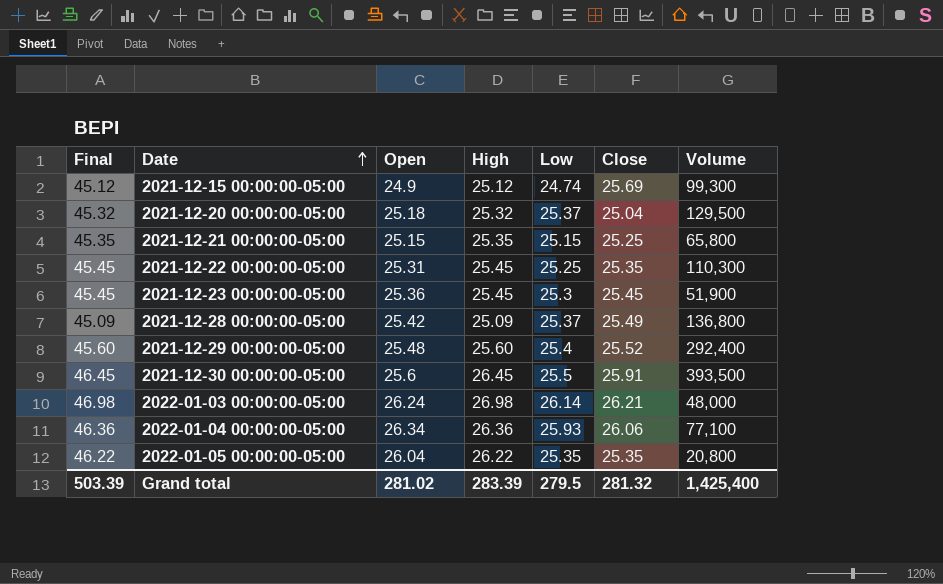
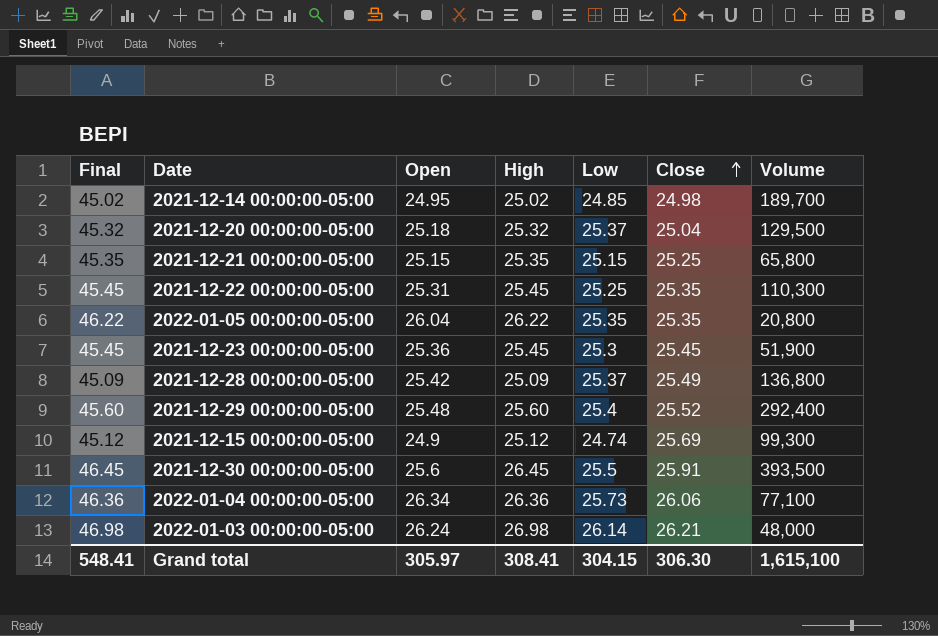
row order: Date ascending -> Close ascending
row 2021-12-14 00:00:00-05:00: none -> 45.02 | 24.95 | 25.02 | 24.85 | 24.98 | 189,700
2022-01-04 00:00:00-05:00 | Low: 25.93 -> 25.73
Grand total | Final: 503.39 -> 548.41
Grand total | Open: 281.02 -> 305.97
Grand total | High: 283.39 -> 308.41
Grand total | Low: 279.5 -> 304.15
Grand total | Close: 281.32 -> 306.30
Grand total | Volume: 1,425,400 -> 1,615,100

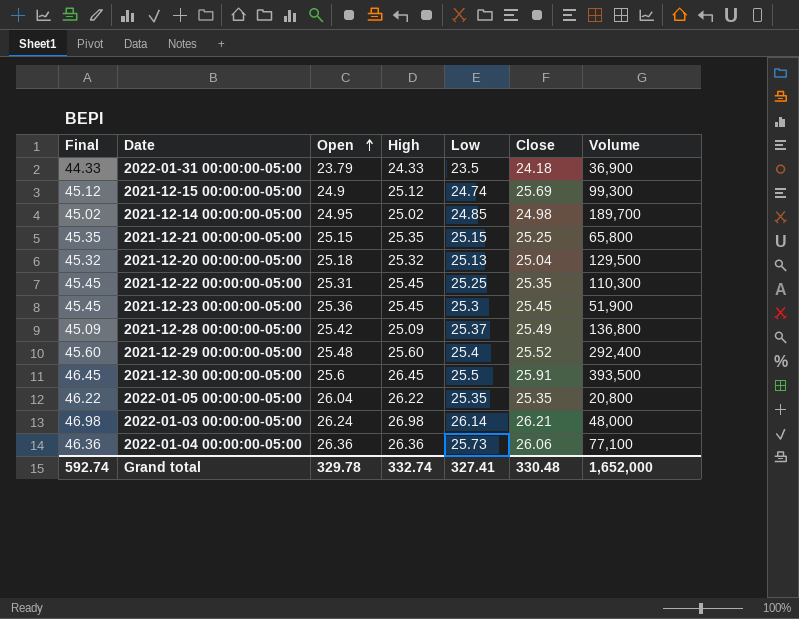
row order: Close ascending -> Open ascending
row 2022-01-31 00:00:00-05:00: none -> 44.33 | 23.79 | 24.33 | 23.5 | 24.18 | 36,900
2021-12-20 00:00:00-05:00 | Low: 25.37 -> 25.13
2022-01-04 00:00:00-05:00 | Open: 26.34 -> 26.36
Grand total | Final: 548.41 -> 592.74
Grand total | Open: 305.97 -> 329.78
Grand total | High: 308.41 -> 332.74
Grand total | Low: 304.15 -> 327.41
Grand total | Close: 306.30 -> 330.48
Grand total | Volume: 1,615,100 -> 1,652,000

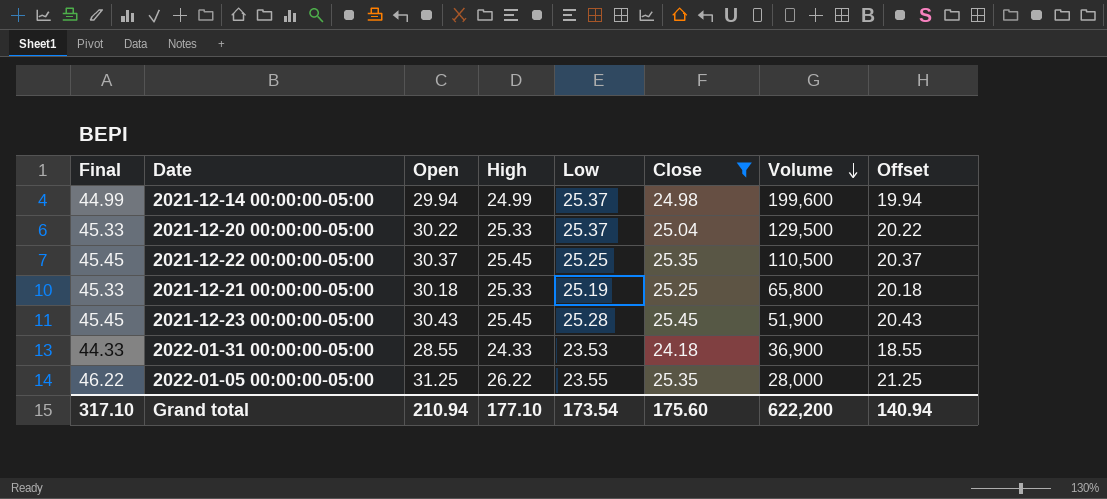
filter: none -> Close <= 25.45
row order: Open ascending -> Volume descending
column Offset | formula: none -> [Open] - 10
2021-12-14 00:00:00-05:00 | Final: 45.02 -> 44.99
2021-12-14 00:00:00-05:00 | Open: 24.95 -> 29.94
2021-12-14 00:00:00-05:00 | High: 25.02 -> 24.99
2021-12-14 00:00:00-05:00 | Low: 24.85 -> 25.37
2021-12-14 00:00:00-05:00 | Volume: 189,700 -> 199,600
2021-12-20 00:00:00-05:00 | Final: 45.32 -> 45.33
2021-12-20 00:00:00-05:00 | Open: 25.18 -> 30.22
2021-12-20 00:00:00-05:00 | High: 25.32 -> 25.33
2021-12-20 00:00:00-05:00 | Low: 25.13 -> 25.37
2021-12-22 00:00:00-05:00 | Open: 25.31 -> 30.37
2021-12-22 00:00:00-05:00 | Volume: 110,300 -> 110,500
2021-12-21 00:00:00-05:00 | Final: 45.35 -> 45.33
2021-12-21 00:00:00-05:00 | Open: 25.15 -> 30.18
2021-12-21 00:00:00-05:00 | High: 25.35 -> 25.33
2021-12-21 00:00:00-05:00 | Low: 25.15 -> 25.19
2021-12-23 00:00:00-05:00 | Open: 25.36 -> 30.43
2021-12-23 00:00:00-05:00 | Low: 25.3 -> 25.28
2022-01-31 00:00:00-05:00 | Open: 23.79 -> 28.55
2022-01-31 00:00:00-05:00 | Low: 23.5 -> 23.53
2022-01-05 00:00:00-05:00 | Open: 26.04 -> 31.25
2022-01-05 00:00:00-05:00 | Low: 25.35 -> 23.55
2022-01-05 00:00:00-05:00 | Volume: 20,800 -> 28,000
Grand total | Final: 592.74 -> 317.10
Grand total | Open: 329.78 -> 210.94
Grand total | High: 332.74 -> 177.10
Grand total | Low: 327.41 -> 173.54
Grand total | Close: 330.48 -> 175.60
Grand total | Volume: 1,652,000 -> 622,200

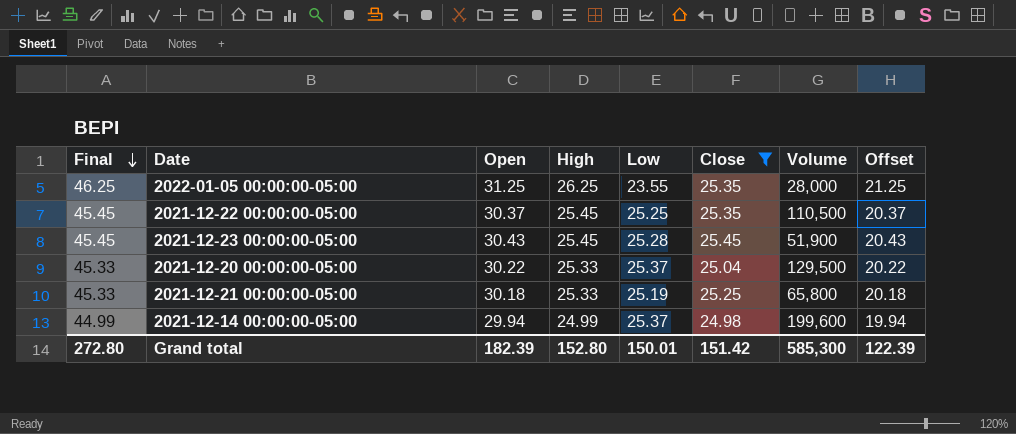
row order: Volume descending -> Final descending
row 2022-01-31 00:00:00-05:00: 44.33 | 28.55 | 24.33 | 23.53 | 24.18 | 36,900 | 18.55 -> none
2022-01-05 00:00:00-05:00 | Final: 46.22 -> 46.25
2022-01-05 00:00:00-05:00 | High: 26.22 -> 26.25
Grand total | Final: 317.10 -> 272.80
Grand total | Open: 210.94 -> 182.39
Grand total | High: 177.10 -> 152.80
Grand total | Low: 173.54 -> 150.01
Grand total | Close: 175.60 -> 151.42
Grand total | Volume: 622,200 -> 585,300
Grand total | Offset: 140.94 -> 122.39

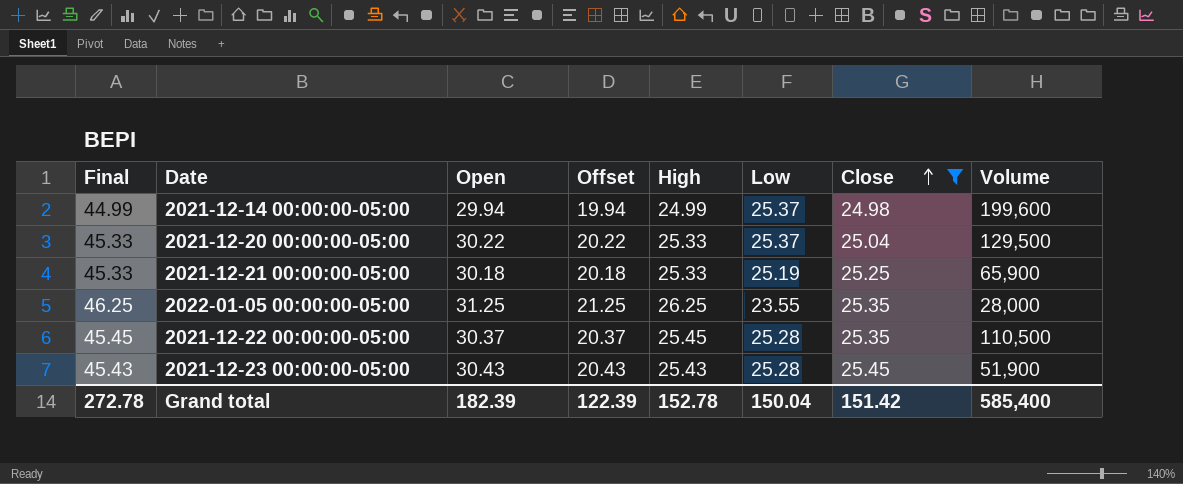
row order: Final descending -> Close ascending
column Offset | position: 8 -> 4
2021-12-21 00:00:00-05:00 | Volume: 65,800 -> 65,900
2021-12-22 00:00:00-05:00 | Low: 25.25 -> 25.28
2021-12-23 00:00:00-05:00 | Final: 45.45 -> 45.43
2021-12-23 00:00:00-05:00 | High: 25.45 -> 25.43
Grand total | Final: 272.80 -> 272.78
Grand total | High: 152.80 -> 152.78
Grand total | Low: 150.01 -> 150.04
Grand total | Volume: 585,300 -> 585,400

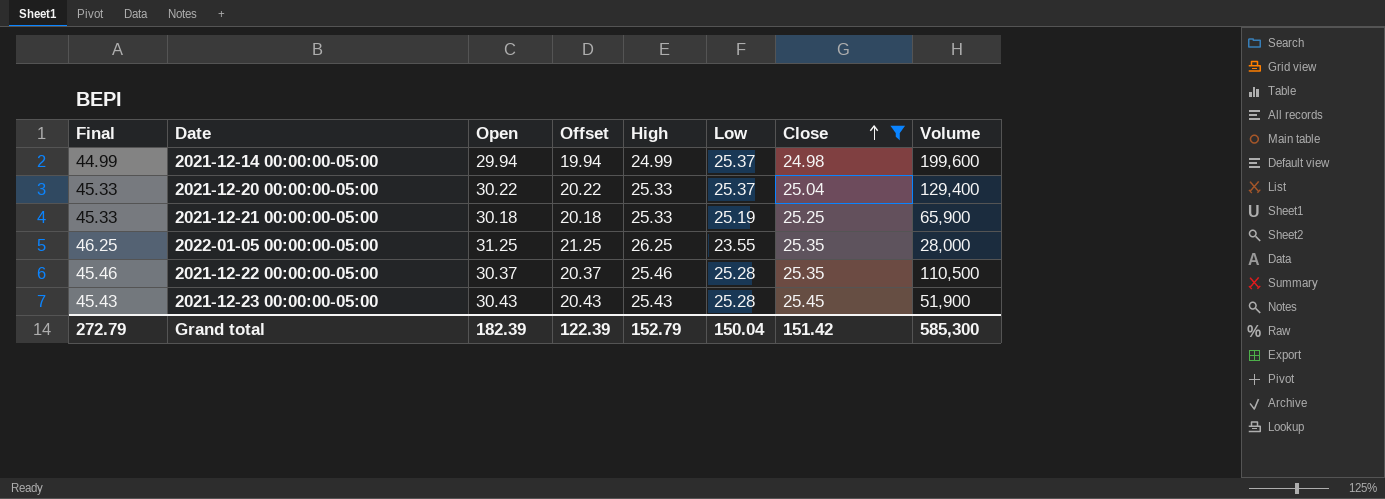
2021-12-20 00:00:00-05:00 | Volume: 129,500 -> 129,400
2021-12-22 00:00:00-05:00 | Final: 45.45 -> 45.46
2021-12-22 00:00:00-05:00 | High: 25.45 -> 25.46
Grand total | Final: 272.78 -> 272.79
Grand total | High: 152.78 -> 152.79
Grand total | Volume: 585,400 -> 585,300

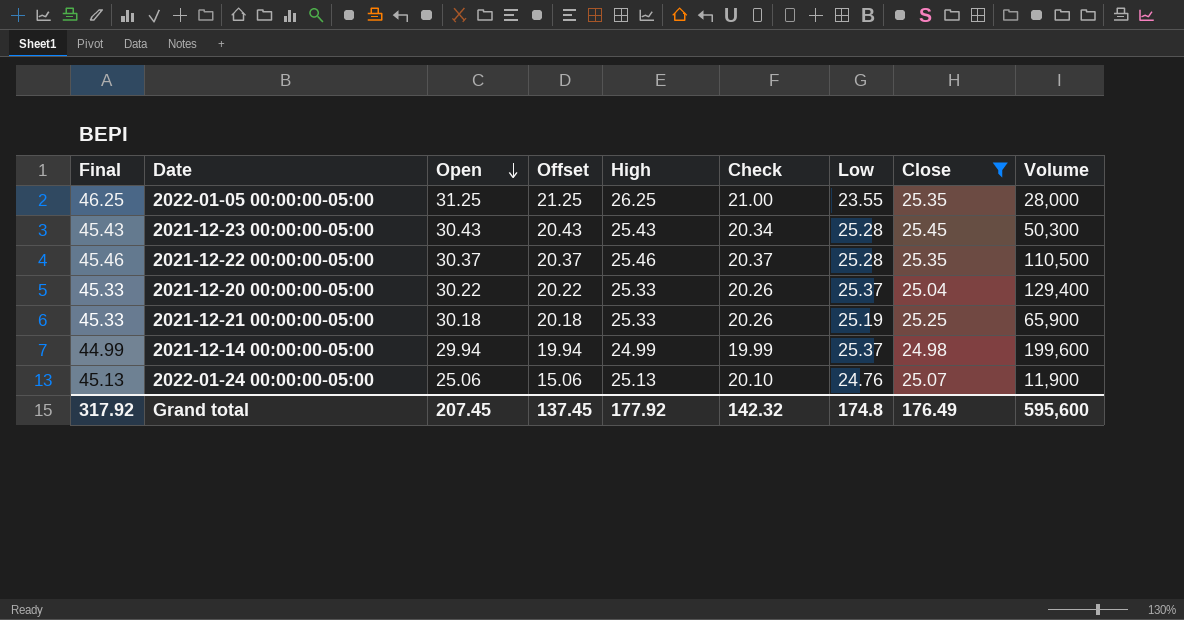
row order: Close ascending -> Open descending
column Check | formula: none -> [High] * 0.8
2021-12-23 00:00:00-05:00 | Volume: 51,900 -> 50,300
row 2022-01-24 00:00:00-05:00: none -> 45.13 | 25.06 | 15.06 | 25.13 | 20.10 | 24.76 | 25.07 | 11,900
Grand total | Final: 272.79 -> 317.92
Grand total | Open: 182.39 -> 207.45
Grand total | Offset: 122.39 -> 137.45
Grand total | High: 152.79 -> 177.92
Grand total | Low: 150.04 -> 174.8
Grand total | Close: 151.42 -> 176.49
Grand total | Volume: 585,300 -> 595,600

